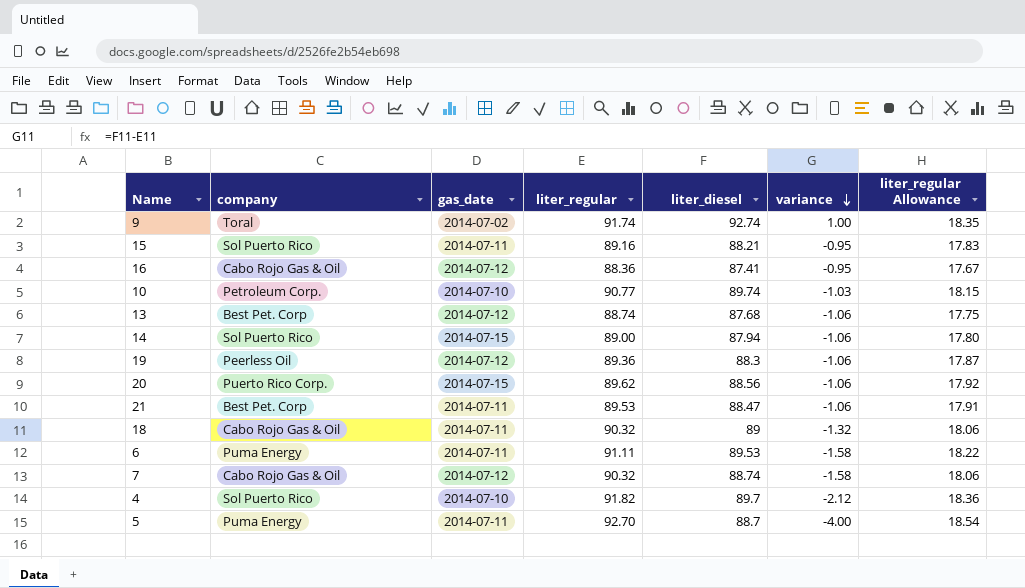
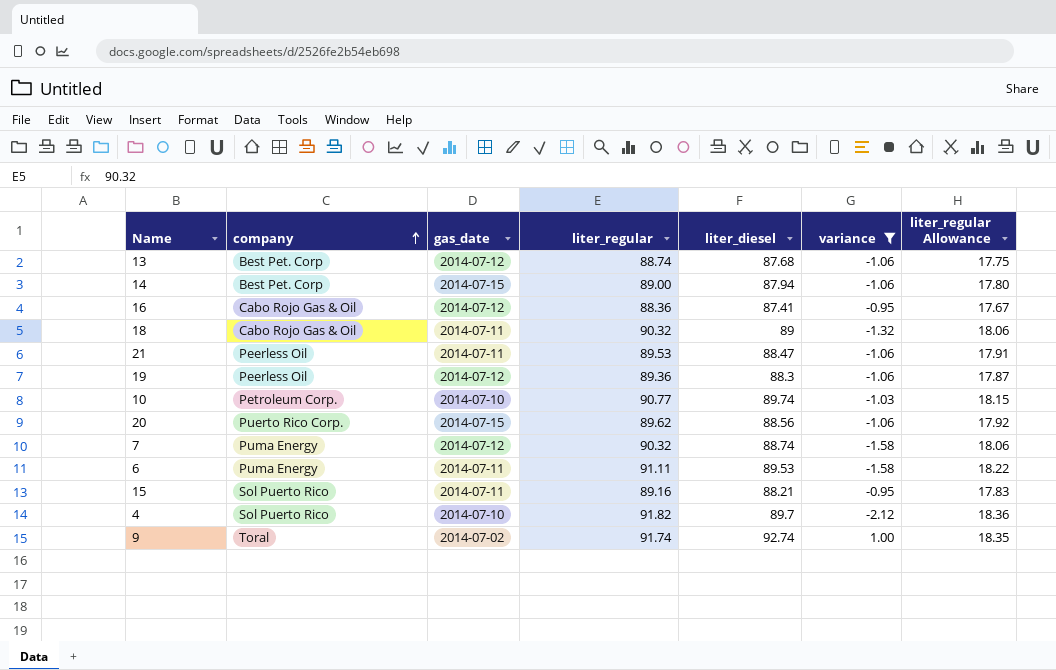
filter: none -> variance != -4.00
row order: variance descending -> company ascending
14 | company: Sol Puerto Rico -> Best Pet. Corp
21 | company: Best Pet. Corp -> Peerless Oil
7 | company: Cabo Rojo Gas & Oil -> Puma Energy

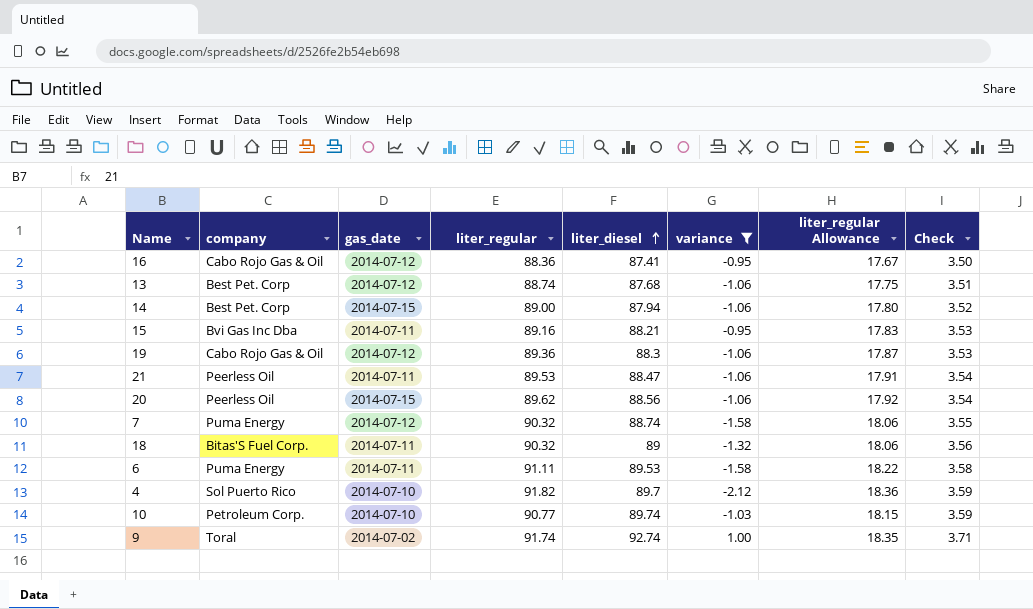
row order: company ascending -> liter_diesel ascending
column Check | formula: none -> [liter_diesel] * 0.04
15 | company: Sol Puerto Rico -> Bvi Gas Inc Dba
19 | company: Peerless Oil -> Cabo Rojo Gas & Oil
20 | company: Puerto Rico Corp. -> Peerless Oil
18 | company: Cabo Rojo Gas & Oil -> Bitas'S Fuel Corp.

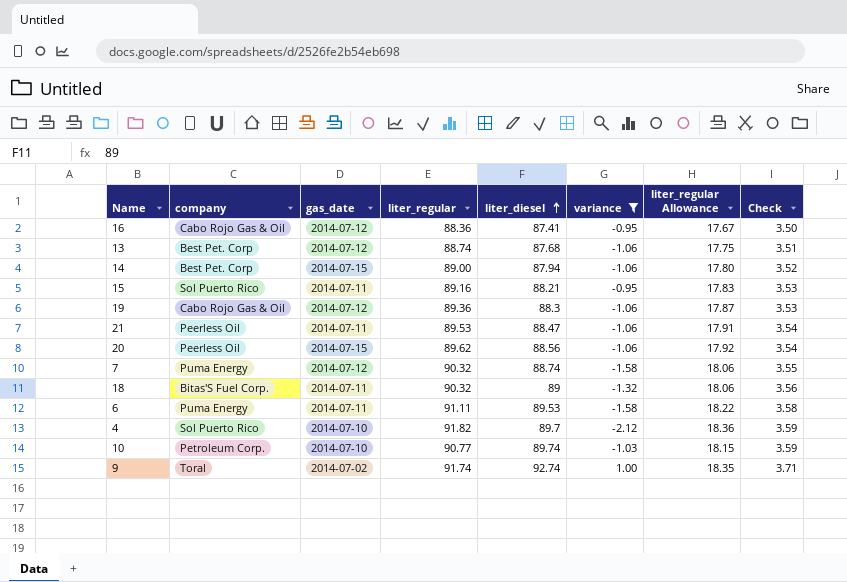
15 | company: Bvi Gas Inc Dba -> Sol Puerto Rico

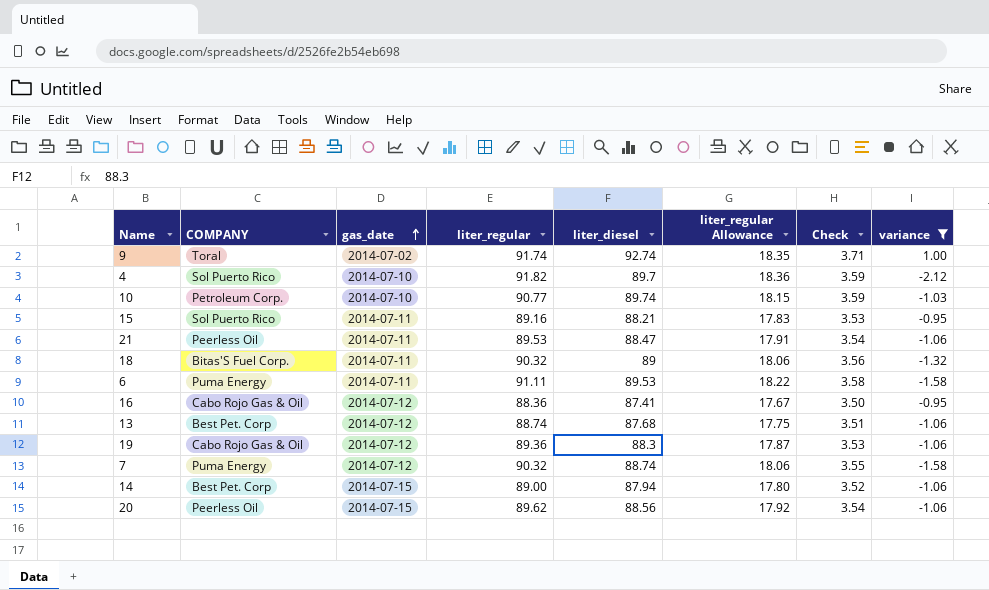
row order: liter_diesel ascending -> gas_date ascending
column name: company -> COMPANY
column variance | position: 6 -> 8

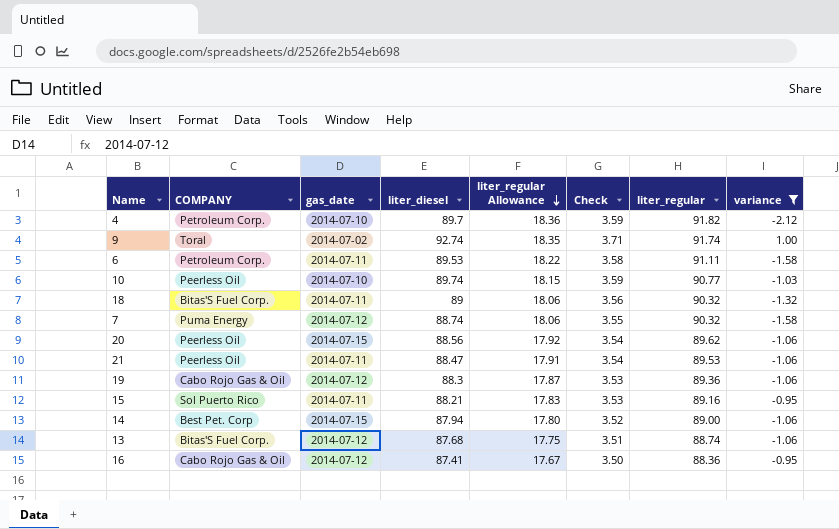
row order: gas_date ascending -> liter_regular Allowance descending
column liter_regular | position: 4 -> 7
4 | COMPANY: Sol Puerto Rico -> Petroleum Corp.
6 | COMPANY: Puma Energy -> Petroleum Corp.
10 | COMPANY: Petroleum Corp. -> Peerless Oil
13 | COMPANY: Best Pet. Corp -> Bitas'S Fuel Corp.

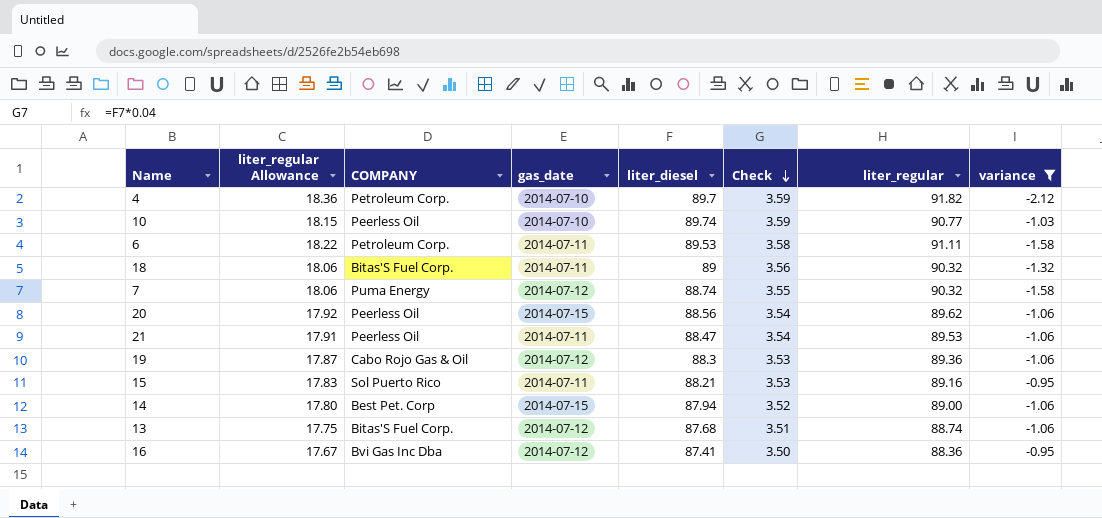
row order: liter_regular Allowance descending -> Check descending
column liter_regular Allowance | position: 5 -> 2
row 9: Toral | 2014-07-02 | 92.74 | 18.35 | 3.71 | 91.74 | 1.00 -> none
16 | COMPANY: Cabo Rojo Gas & Oil -> Bvi Gas Inc Dba

